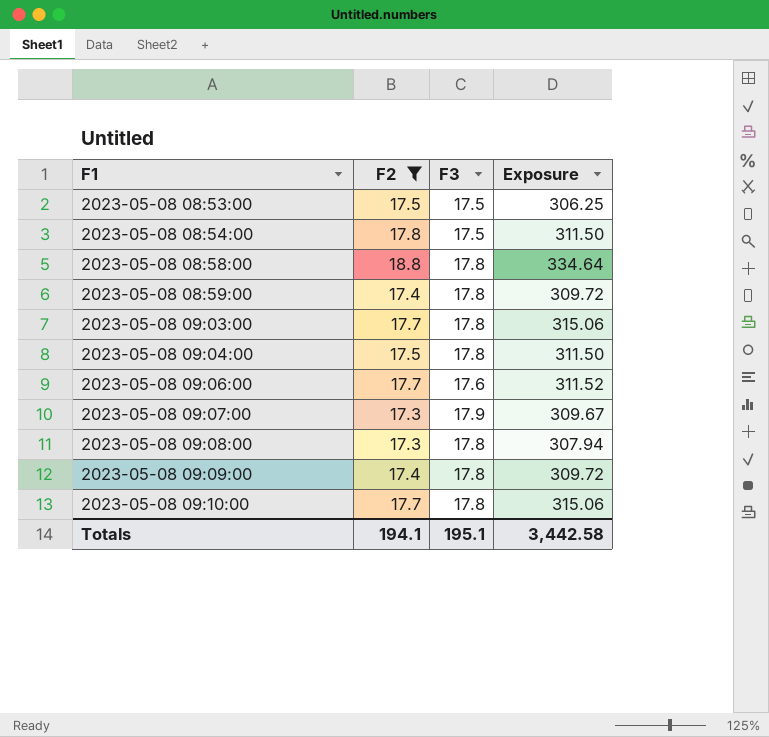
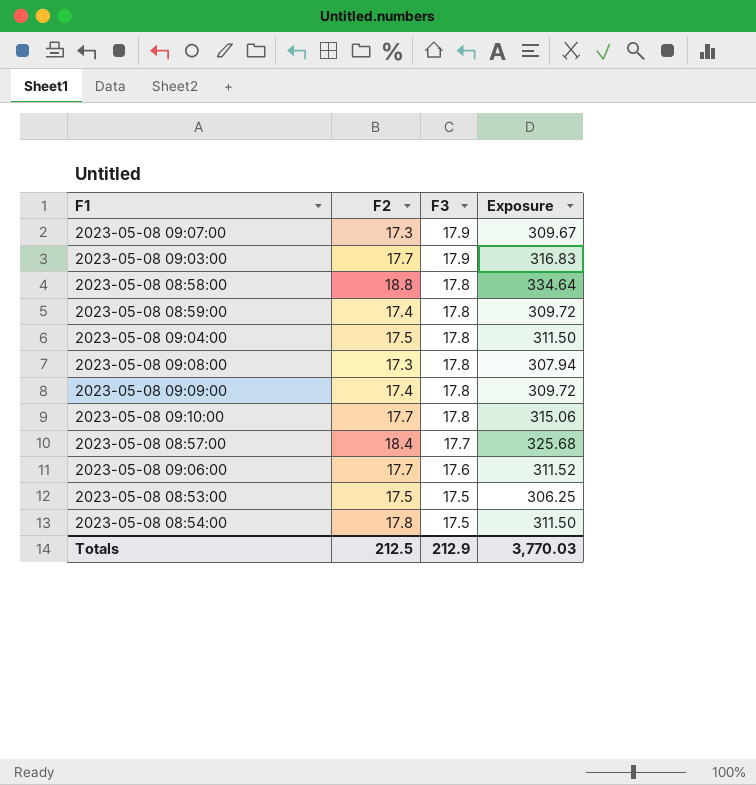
filter: F2 != 18.4 -> none
row order: F1 ascending -> F3 descending
2023-05-08 09:03:00 | F3: 17.8 -> 17.9
2023-05-08 09:03:00 | Exposure: 315.06 -> 316.83
Totals | F2: 194.1 -> 212.5
Totals | F3: 195.1 -> 212.9
Totals | Exposure: 3,442.58 -> 3,770.03

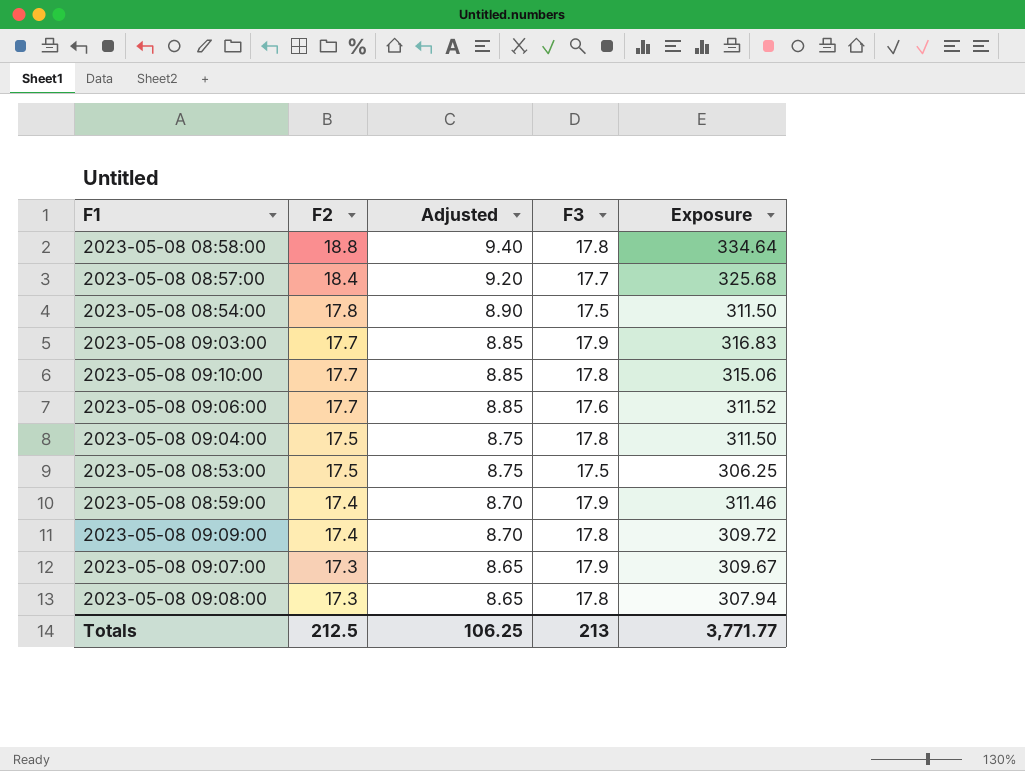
row order: F3 descending -> F2 descending
column Adjusted | formula: none -> [F2] * 0.5
2023-05-08 08:59:00 | F3: 17.8 -> 17.9
2023-05-08 08:59:00 | Exposure: 309.72 -> 311.46
Totals | F3: 212.9 -> 213
Totals | Exposure: 3,770.03 -> 3,771.77

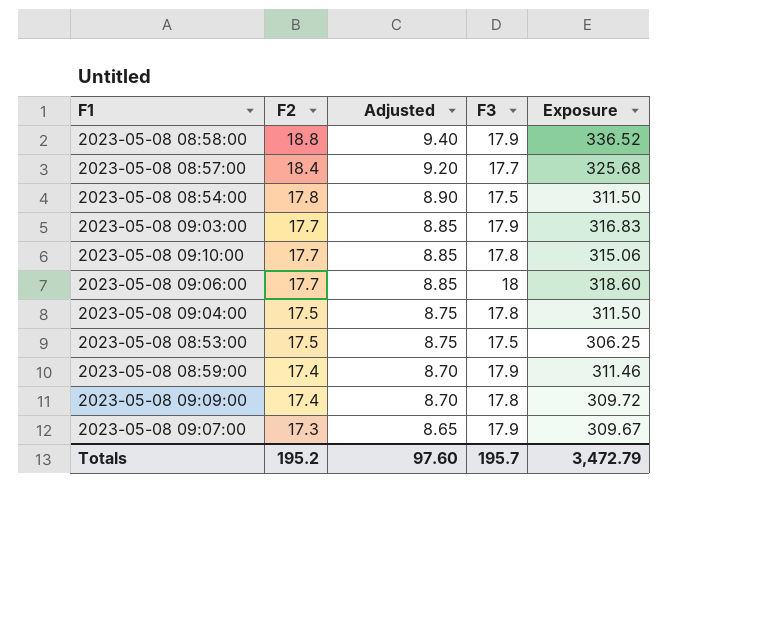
row 2023-05-08 09:08:00: 17.3 | 8.65 | 17.8 | 307.94 -> none
2023-05-08 08:58:00 | F3: 17.8 -> 17.9
2023-05-08 08:58:00 | Exposure: 334.64 -> 336.52
2023-05-08 09:06:00 | F3: 17.6 -> 18
2023-05-08 09:06:00 | Exposure: 311.52 -> 318.60
Totals | F2: 212.5 -> 195.2
Totals | Adjusted: 106.25 -> 97.60
Totals | F3: 213 -> 195.7
Totals | Exposure: 3,771.77 -> 3,472.79

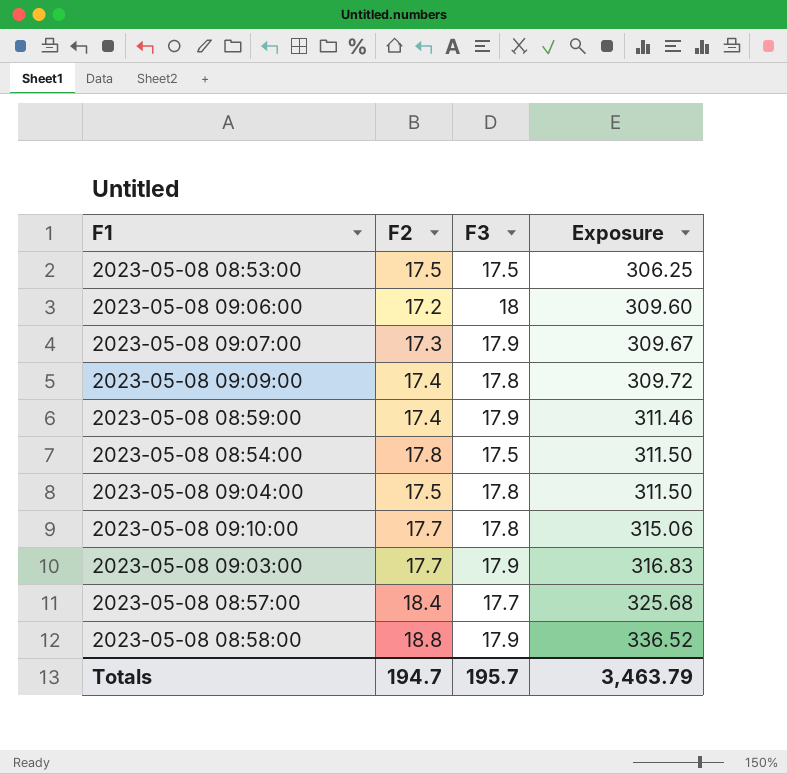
row order: F2 descending -> Exposure ascending
column Adjusted | formula: [F2] * 0.5 -> none
2023-05-08 09:06:00 | F2: 17.7 -> 17.2
2023-05-08 09:06:00 | Exposure: 318.60 -> 309.60
Totals | F2: 195.2 -> 194.7
Totals | Exposure: 3,472.79 -> 3,463.79

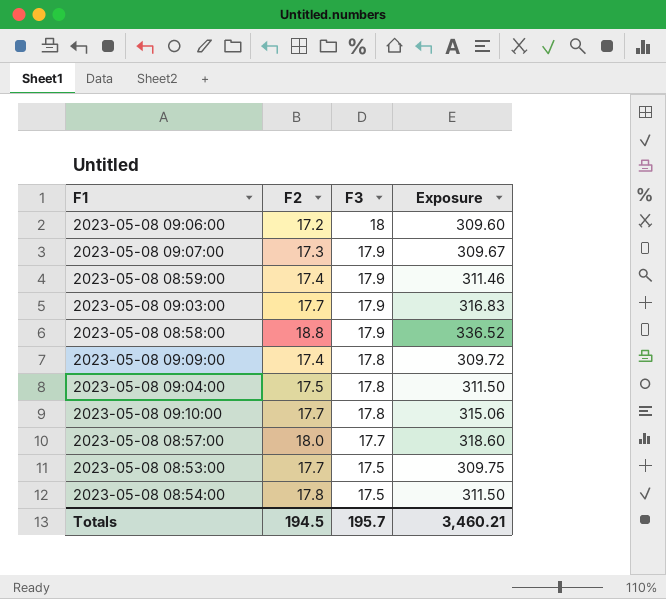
row order: Exposure ascending -> F3 descending
2023-05-08 08:57:00 | F2: 18.4 -> 18.0
2023-05-08 08:57:00 | Exposure: 325.68 -> 318.60
2023-05-08 08:53:00 | F2: 17.5 -> 17.7
2023-05-08 08:53:00 | Exposure: 306.25 -> 309.75
Totals | F2: 194.7 -> 194.5
Totals | Exposure: 3,463.79 -> 3,460.21

